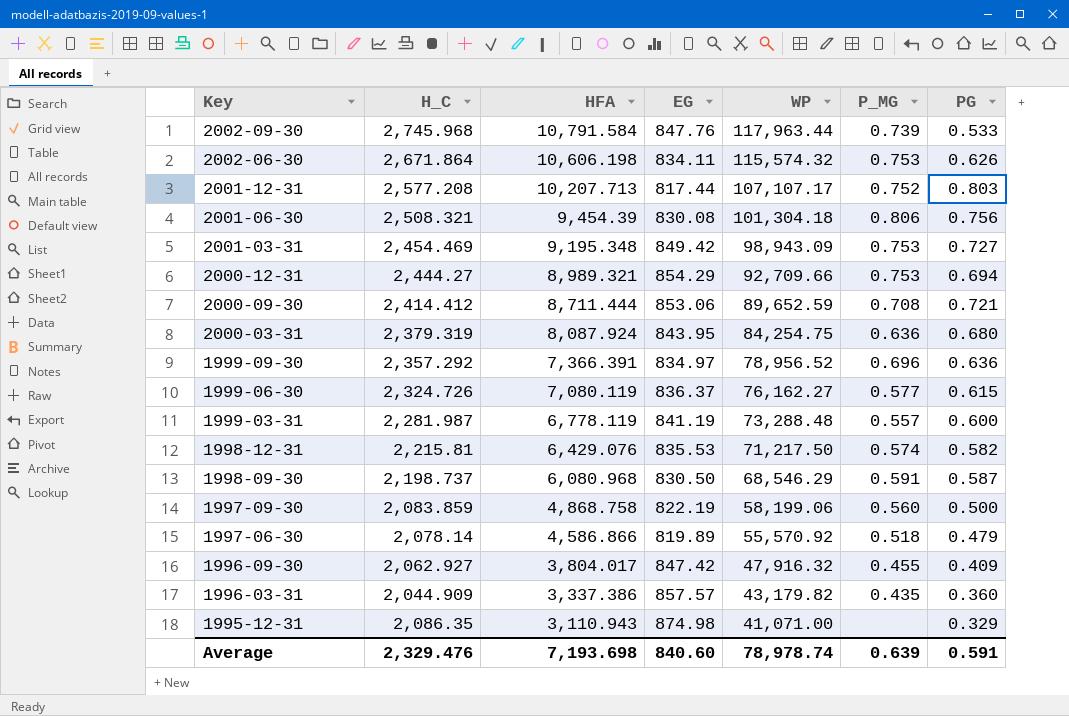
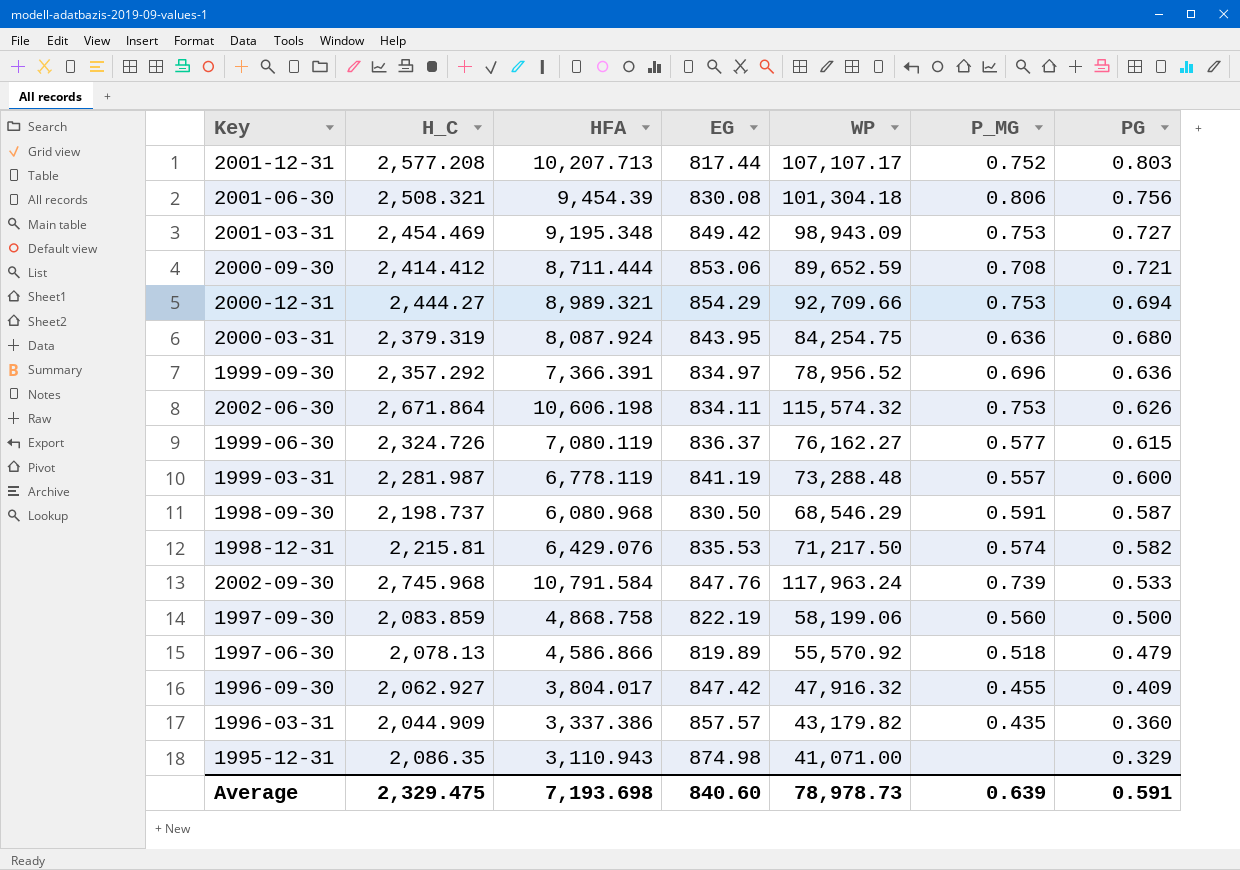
row order: Key descending -> PG descending
2002-09-30 | WP: 117,963.44 -> 117,963.24
1997-06-30 | H_C: 2,078.14 -> 2,078.13
Average | H_C: 2,329.476 -> 2,329.475
Average | WP: 78,978.74 -> 78,978.73

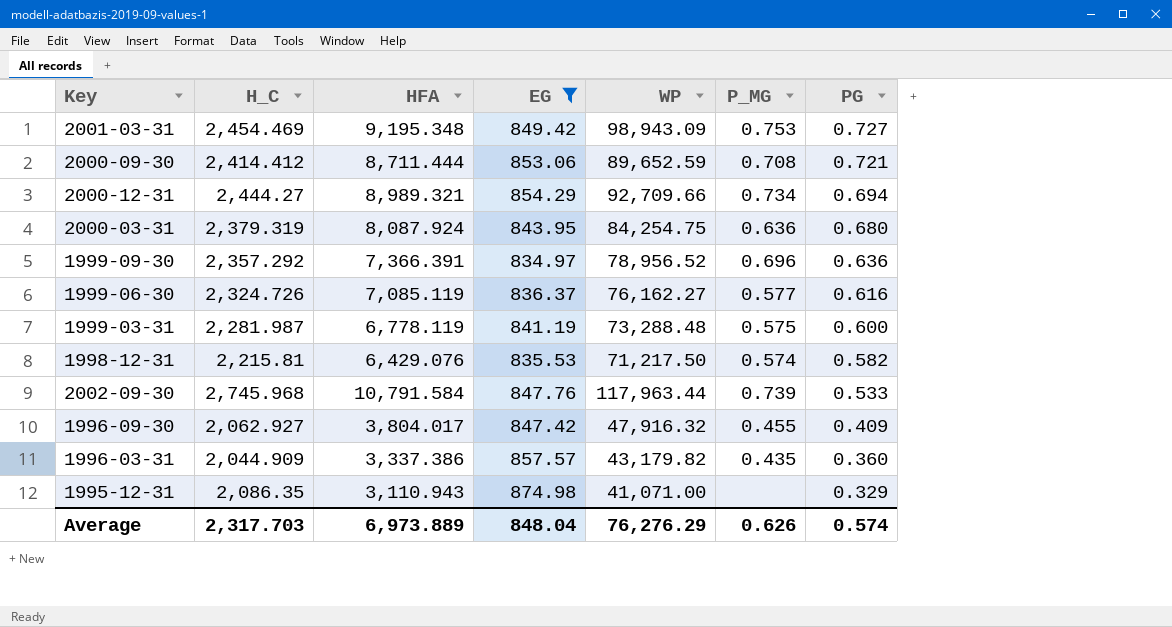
filter: none -> EG >= 834.97
2000-12-31 | P_MG: 0.753 -> 0.734
1999-06-30 | HFA: 7,080.119 -> 7,085.119
1999-06-30 | PG: 0.615 -> 0.616
1999-03-31 | P_MG: 0.557 -> 0.575
2002-09-30 | WP: 117,963.24 -> 117,963.44
Average | H_C: 2,329.475 -> 2,317.703
Average | HFA: 7,193.698 -> 6,973.889
Average | EG: 840.60 -> 848.04
Average | WP: 78,978.73 -> 76,276.29
Average | P_MG: 0.639 -> 0.626
Average | PG: 0.591 -> 0.574

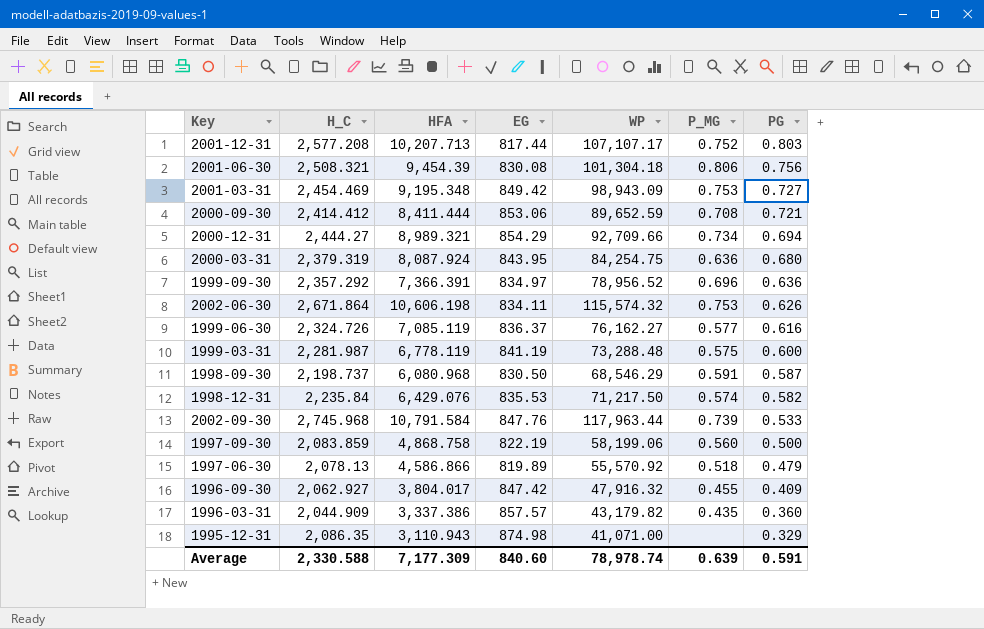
filter: EG >= 834.97 -> none
2000-09-30 | HFA: 8,711.444 -> 8,411.444
1998-12-31 | H_C: 2,215.81 -> 2,235.84
Average | H_C: 2,317.703 -> 2,330.588
Average | HFA: 6,973.889 -> 7,177.309
Average | EG: 848.04 -> 840.60
Average | WP: 76,276.29 -> 78,978.74
Average | P_MG: 0.626 -> 0.639
Average | PG: 0.574 -> 0.591

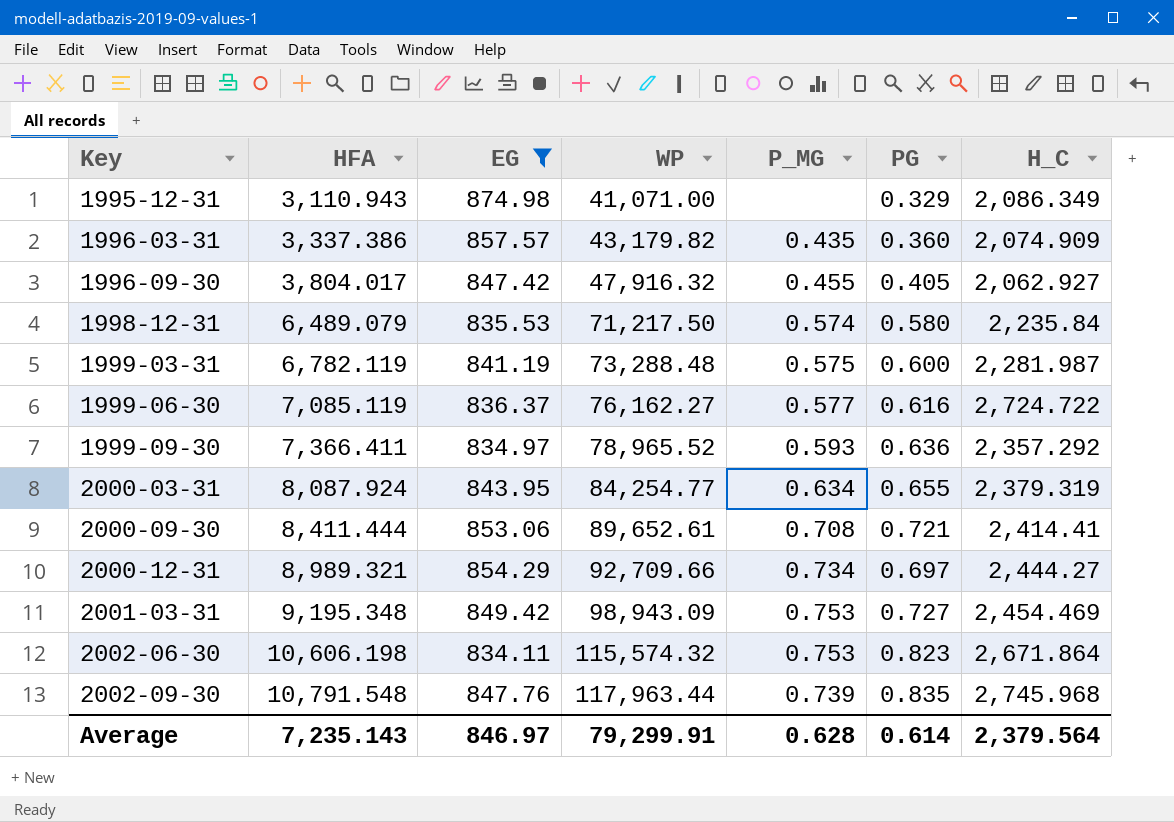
filter: none -> EG >= 834.11
row order: PG descending -> Key ascending
column H_C | position: 2 -> 7
1995-12-31 | H_C: 2,086.35 -> 2,086.349
1996-03-31 | H_C: 2,044.909 -> 2,074.909
1996-09-30 | PG: 0.409 -> 0.405
1998-12-31 | HFA: 6,429.076 -> 6,489.079
1998-12-31 | PG: 0.582 -> 0.580
1999-03-31 | HFA: 6,778.119 -> 6,782.119
1999-06-30 | H_C: 2,324.726 -> 2,724.722
1999-09-30 | HFA: 7,366.391 -> 7,366.411
1999-09-30 | WP: 78,956.52 -> 78,965.52
1999-09-30 | P_MG: 0.696 -> 0.593
2000-03-31 | WP: 84,254.75 -> 84,254.77
2000-03-31 | P_MG: 0.636 -> 0.634
2000-03-31 | PG: 0.680 -> 0.655
2000-09-30 | WP: 89,652.59 -> 89,652.61
2000-09-30 | H_C: 2,414.412 -> 2,414.41
2000-12-31 | PG: 0.694 -> 0.697
2002-06-30 | PG: 0.626 -> 0.823
2002-09-30 | HFA: 10,791.584 -> 10,791.548
2002-09-30 | PG: 0.533 -> 0.835
Average | HFA: 7,177.309 -> 7,235.143
Average | EG: 840.60 -> 846.97
Average | WP: 78,978.74 -> 79,299.91
Average | P_MG: 0.639 -> 0.628
Average | PG: 0.591 -> 0.614
Average | H_C: 2,330.588 -> 2,379.564

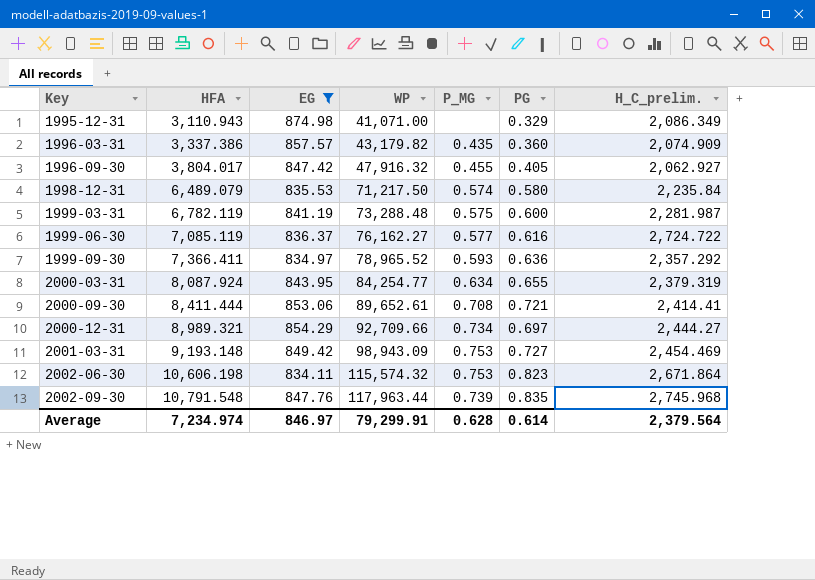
column name: H_C -> H_C_prelim.
2001-03-31 | HFA: 9,195.348 -> 9,193.148
Average | HFA: 7,235.143 -> 7,234.974

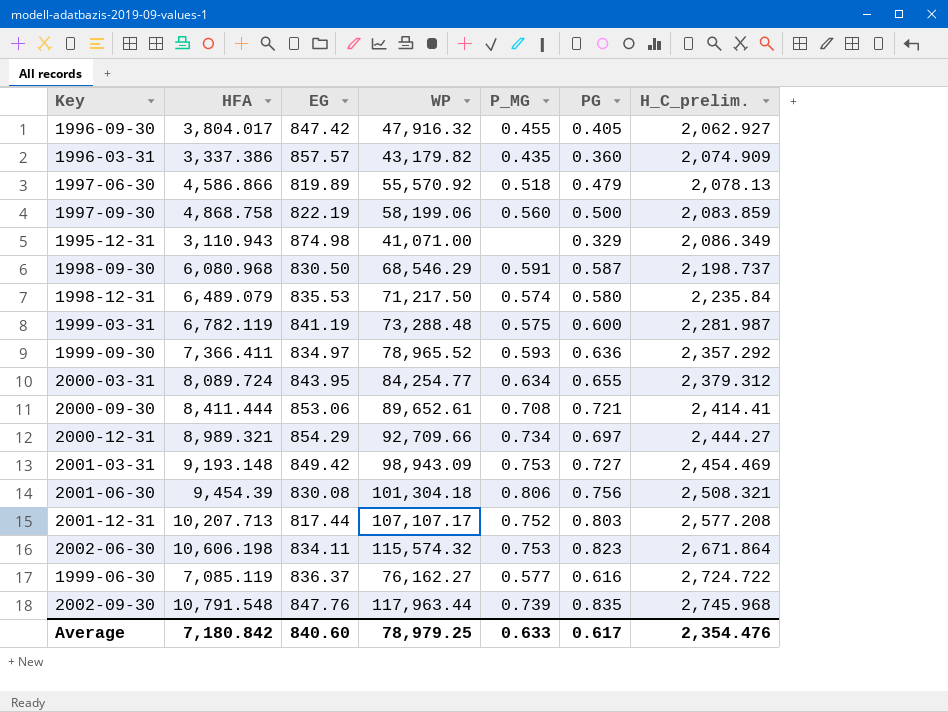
filter: EG >= 834.11 -> none
row order: Key ascending -> H_C_prelim. ascending
2000-03-31 | HFA: 8,087.924 -> 8,089.724
2000-03-31 | H_C_prelim.: 2,379.319 -> 2,379.312
Average | HFA: 7,234.974 -> 7,180.842
Average | EG: 846.97 -> 840.60
Average | WP: 79,299.91 -> 78,979.25
Average | P_MG: 0.628 -> 0.633
Average | PG: 0.614 -> 0.617
Average | H_C_prelim.: 2,379.564 -> 2,354.476

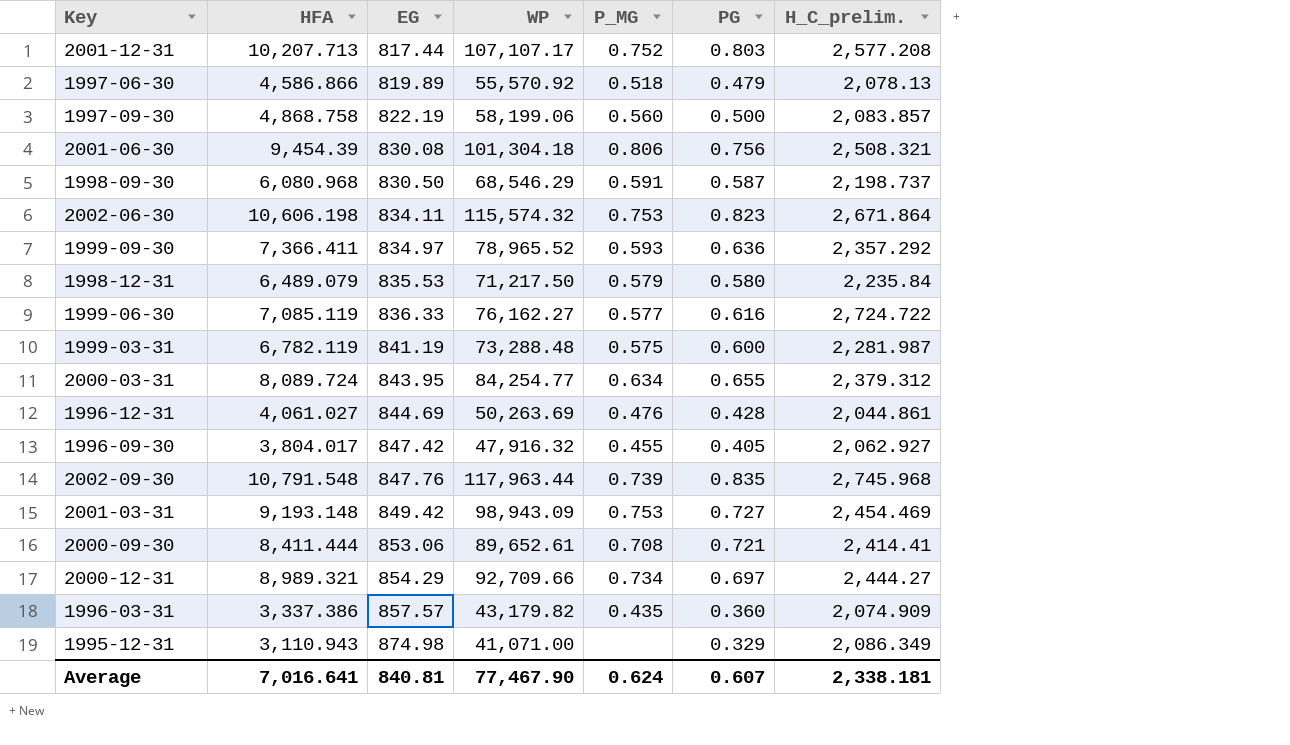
row order: H_C_prelim. ascending -> EG ascending
1997-09-30 | H_C_prelim.: 2,083.859 -> 2,083.857
1998-12-31 | P_MG: 0.574 -> 0.579
1999-06-30 | EG: 836.37 -> 836.33
row 1996-12-31: none -> 4,061.027 | 844.69 | 50,263.69 | 0.476 | 0.428 | 2,044.861
Average | HFA: 7,180.842 -> 7,016.641
Average | EG: 840.60 -> 840.81
Average | WP: 78,979.25 -> 77,467.90
Average | P_MG: 0.633 -> 0.624
Average | PG: 0.617 -> 0.607
Average | H_C_prelim.: 2,354.476 -> 2,338.181

